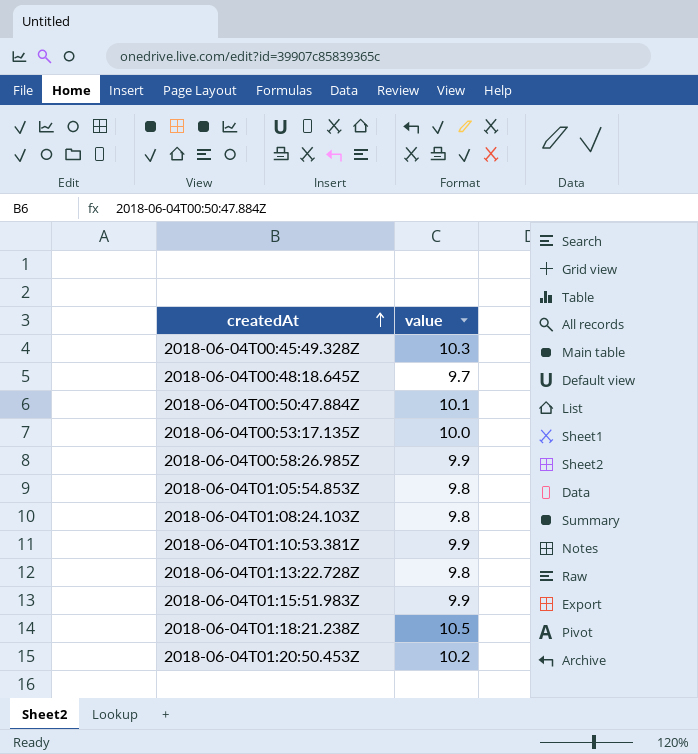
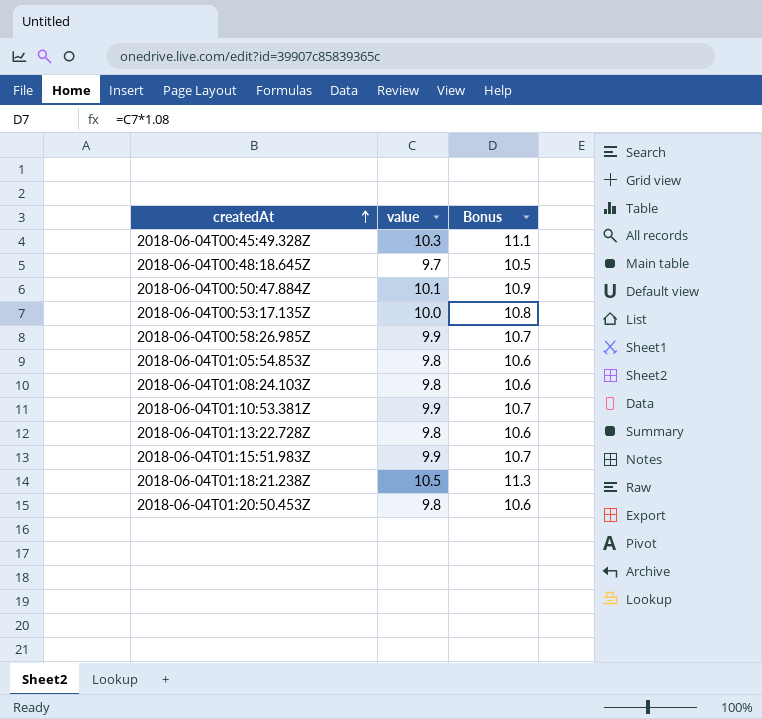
column Bonus | formula: none -> [value] * 1.08
2018-06-04T01:20:50.453Z | value: 10.2 -> 9.8

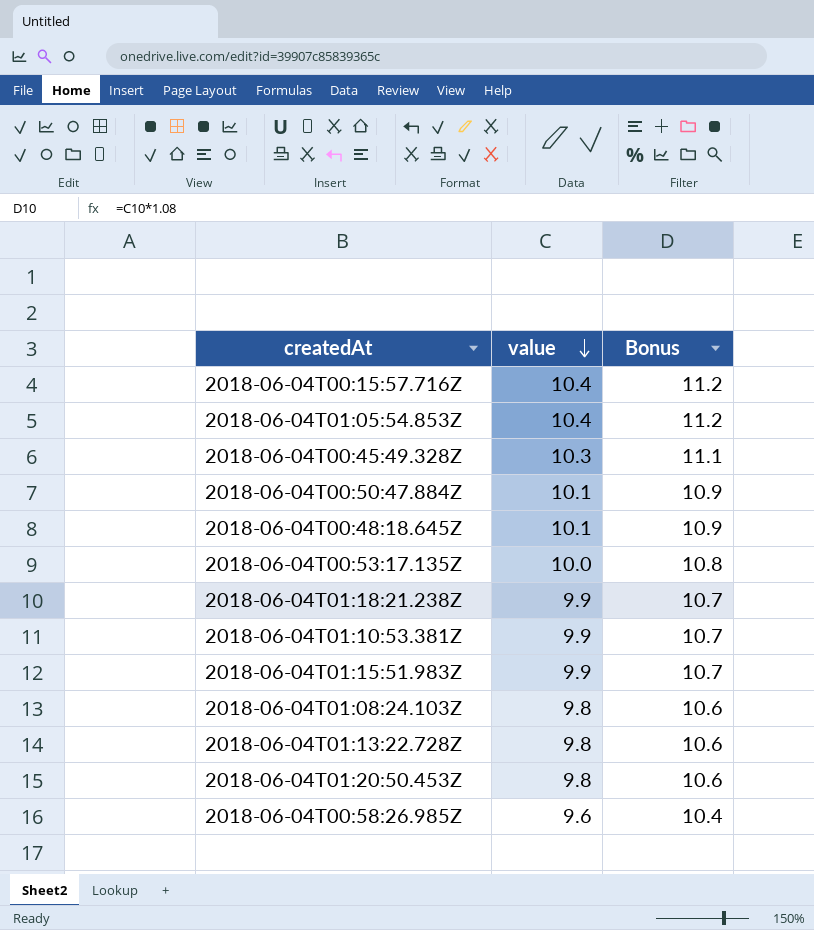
row order: createdAt ascending -> value descending
row 2018-06-04T00:15:57.716Z: none -> 10.4 | 11.2
2018-06-04T01:05:54.853Z | value: 9.8 -> 10.4
2018-06-04T01:05:54.853Z | Bonus: 10.6 -> 11.2
2018-06-04T00:48:18.645Z | value: 9.7 -> 10.1
2018-06-04T00:48:18.645Z | Bonus: 10.5 -> 10.9
2018-06-04T01:18:21.238Z | value: 10.5 -> 9.9
2018-06-04T01:18:21.238Z | Bonus: 11.3 -> 10.7
2018-06-04T00:58:26.985Z | value: 9.9 -> 9.6
2018-06-04T00:58:26.985Z | Bonus: 10.7 -> 10.4

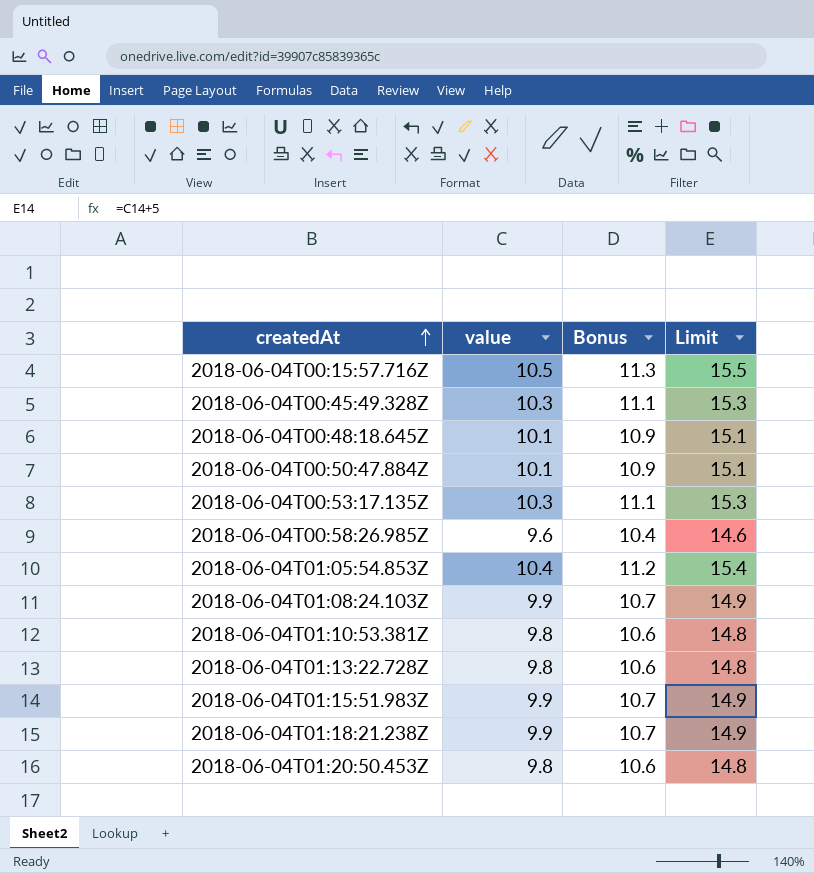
row order: value descending -> createdAt ascending
column Limit | formula: none -> [value] + 5
2018-06-04T00:15:57.716Z | value: 10.4 -> 10.5
2018-06-04T00:15:57.716Z | Bonus: 11.2 -> 11.3
2018-06-04T00:53:17.135Z | value: 10.0 -> 10.3
2018-06-04T00:53:17.135Z | Bonus: 10.8 -> 11.1
2018-06-04T01:08:24.103Z | value: 9.8 -> 9.9
2018-06-04T01:08:24.103Z | Bonus: 10.6 -> 10.7
2018-06-04T01:10:53.381Z | value: 9.9 -> 9.8
2018-06-04T01:10:53.381Z | Bonus: 10.7 -> 10.6

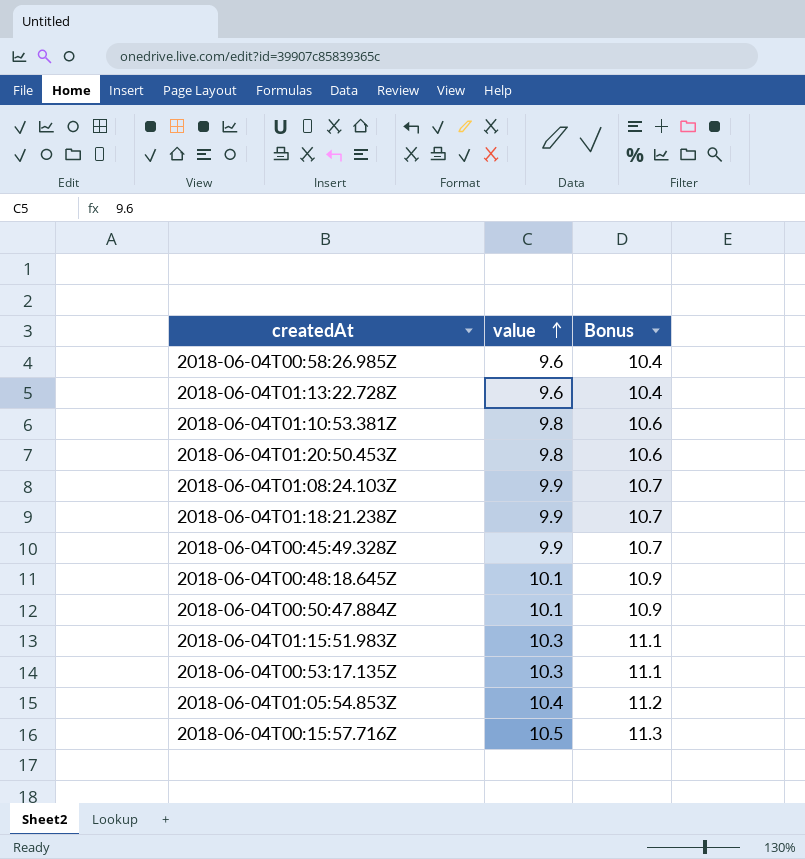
row order: createdAt ascending -> value ascending
column Limit | formula: [value] + 5 -> none
2018-06-04T01:13:22.728Z | value: 9.8 -> 9.6
2018-06-04T01:13:22.728Z | Bonus: 10.6 -> 10.4
2018-06-04T00:45:49.328Z | value: 10.3 -> 9.9
2018-06-04T00:45:49.328Z | Bonus: 11.1 -> 10.7
2018-06-04T01:15:51.983Z | value: 9.9 -> 10.3
2018-06-04T01:15:51.983Z | Bonus: 10.7 -> 11.1

